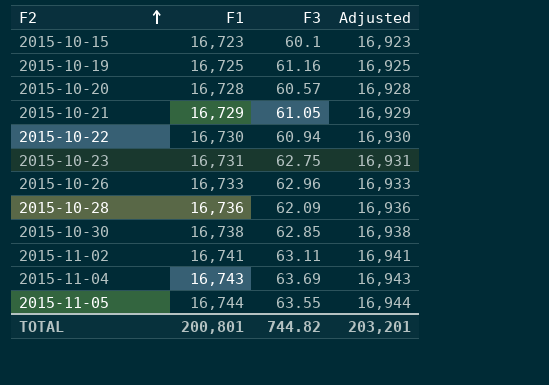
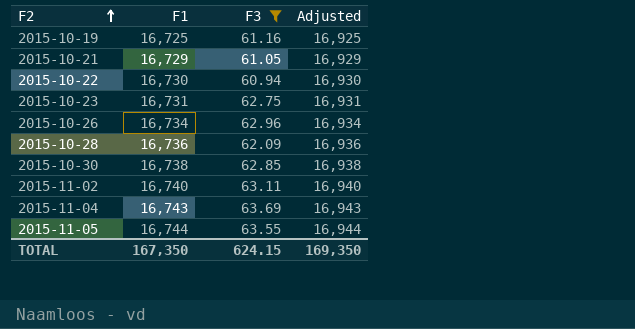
filter: none -> F3 >= 60.94
2015-10-26 | F1: 16,733 -> 16,734
2015-10-26 | Adjusted: 16,933 -> 16,934
2015-11-02 | F1: 16,741 -> 16,740
2015-11-02 | Adjusted: 16,941 -> 16,940
TOTAL | F1: 200,801 -> 167,350
TOTAL | F3: 744.82 -> 624.15
TOTAL | Adjusted: 203,201 -> 169,350

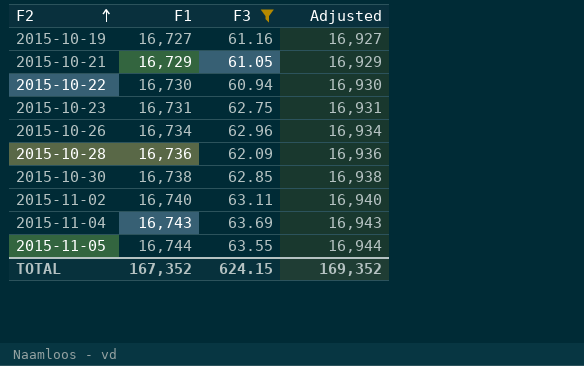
2015-10-19 | F1: 16,725 -> 16,727
2015-10-19 | Adjusted: 16,925 -> 16,927
TOTAL | F1: 167,350 -> 167,352
TOTAL | Adjusted: 169,350 -> 169,352

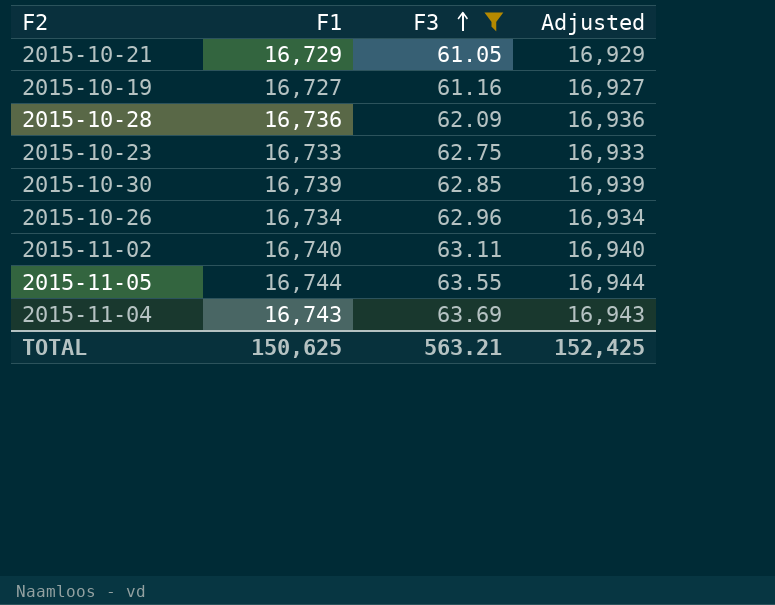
row order: F2 ascending -> F3 ascending
row 2015-10-22: 16,730 | 60.94 | 16,930 -> none
2015-10-23 | F1: 16,731 -> 16,733
2015-10-23 | Adjusted: 16,931 -> 16,933
2015-10-30 | F1: 16,738 -> 16,739
2015-10-30 | Adjusted: 16,938 -> 16,939
TOTAL | F1: 167,352 -> 150,625
TOTAL | F3: 624.15 -> 563.21
TOTAL | Adjusted: 169,352 -> 152,425

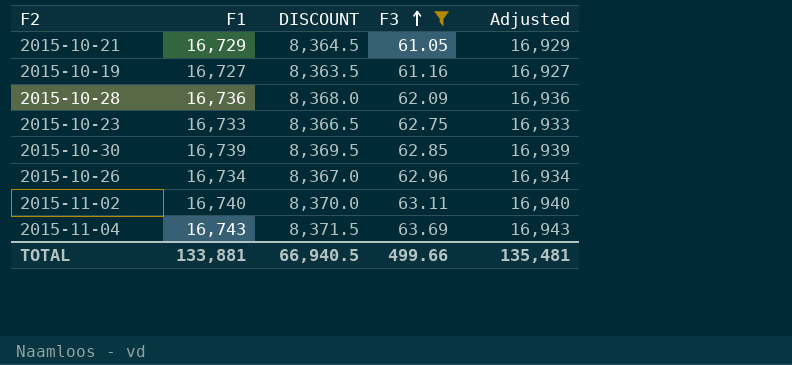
column DISCOUNT | formula: none -> [F1] * 0.5
row 2015-11-05: 16,744 | 63.55 | 16,944 -> none
TOTAL | F1: 150,625 -> 133,881
TOTAL | F3: 563.21 -> 499.66
TOTAL | Adjusted: 152,425 -> 135,481

